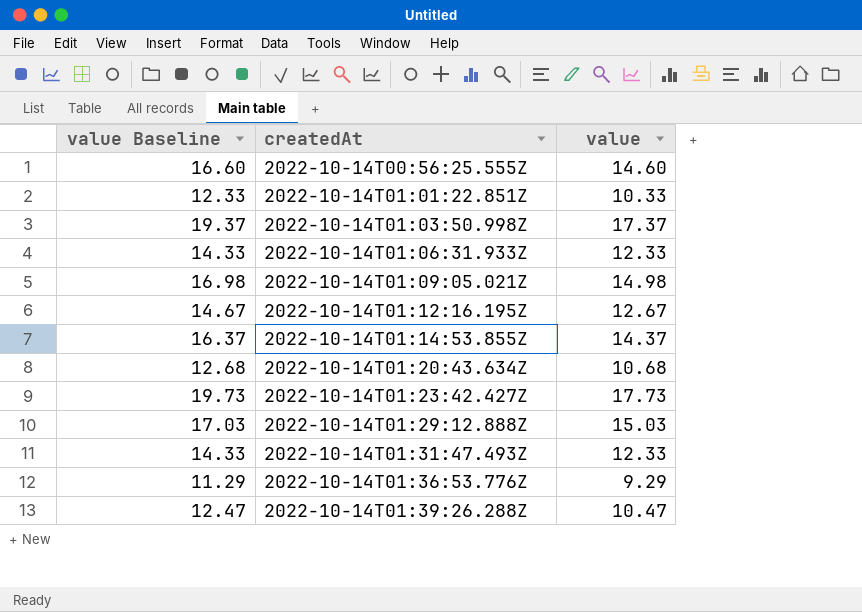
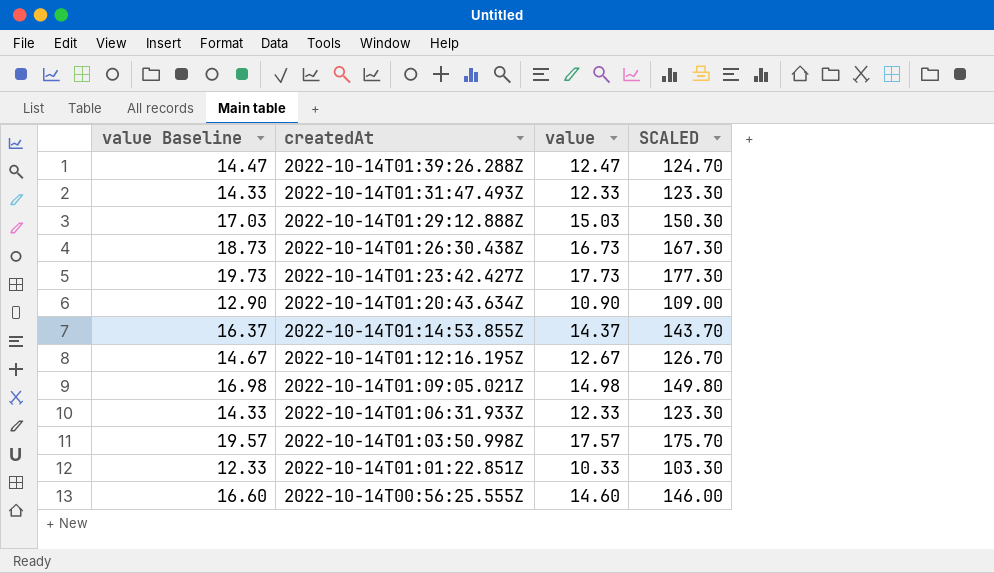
row order: createdAt ascending -> createdAt descending
column SCALED | formula: none -> [value] * 10
row 2022-10-14T01:36:53.776Z: 11.29 | 9.29 -> none
2022-10-14T01:39:26.288Z | value Baseline: 12.47 -> 14.47
2022-10-14T01:39:26.288Z | value: 10.47 -> 12.47
row 2022-10-14T01:26:30.438Z: none -> 18.73 | 16.73 | 167.30
2022-10-14T01:20:43.634Z | value Baseline: 12.68 -> 12.90
2022-10-14T01:20:43.634Z | value: 10.68 -> 10.90
2022-10-14T01:03:50.998Z | value Baseline: 19.37 -> 19.57
2022-10-14T01:03:50.998Z | value: 17.37 -> 17.57

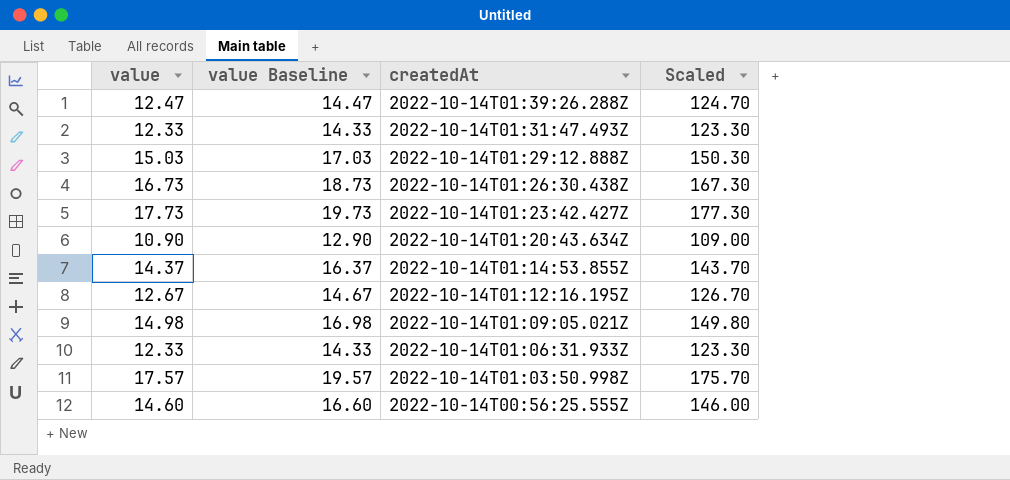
column value | position: 3 -> 1
column name: SCALED -> Scaled
row 2022-10-14T01:01:22.851Z: 12.33 | 10.33 | 103.30 -> none

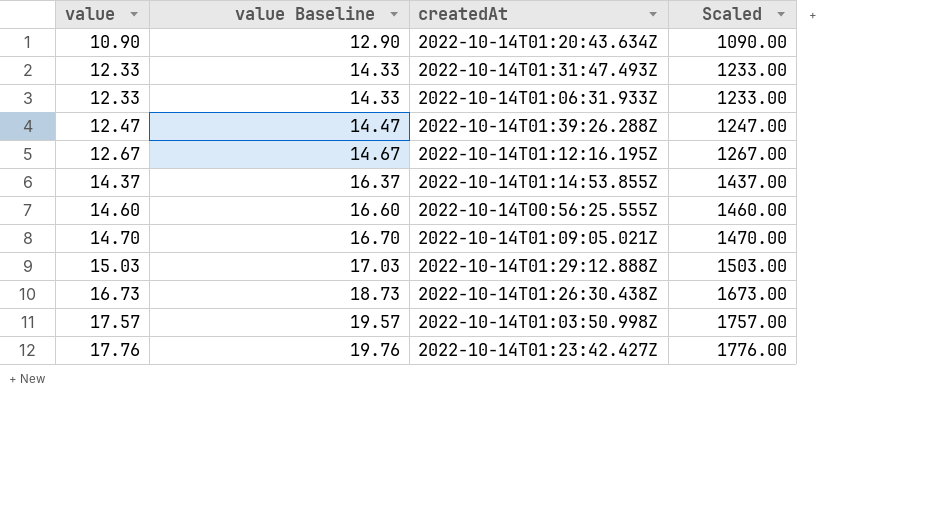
row order: createdAt descending -> value ascending
column Scaled | formula: [value] * 10 -> [value] * 100
2022-10-14T01:09:05.021Z | value: 14.98 -> 14.70
2022-10-14T01:09:05.021Z | value Baseline: 16.98 -> 16.70
2022-10-14T01:23:42.427Z | value: 17.73 -> 17.76
2022-10-14T01:23:42.427Z | value Baseline: 19.73 -> 19.76

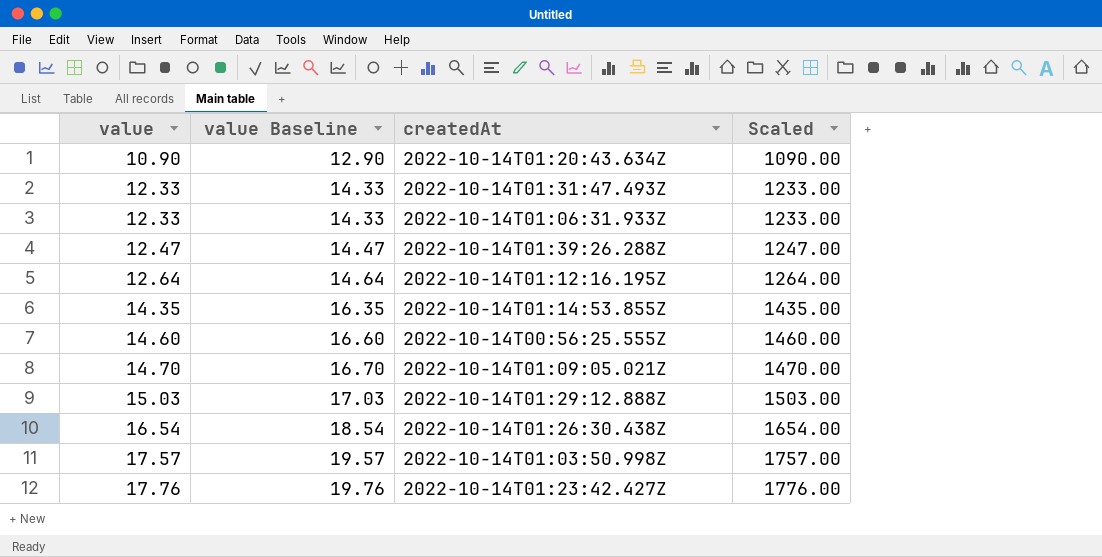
2022-10-14T01:12:16.195Z | value: 12.67 -> 12.64
2022-10-14T01:12:16.195Z | value Baseline: 14.67 -> 14.64
2022-10-14T01:12:16.195Z | Scaled: 1267.00 -> 1264.00
2022-10-14T01:14:53.855Z | value: 14.37 -> 14.35
2022-10-14T01:14:53.855Z | value Baseline: 16.37 -> 16.35
2022-10-14T01:14:53.855Z | Scaled: 1437.00 -> 1435.00
2022-10-14T01:26:30.438Z | value: 16.73 -> 16.54
2022-10-14T01:26:30.438Z | value Baseline: 18.73 -> 18.54
2022-10-14T01:26:30.438Z | Scaled: 1673.00 -> 1654.00

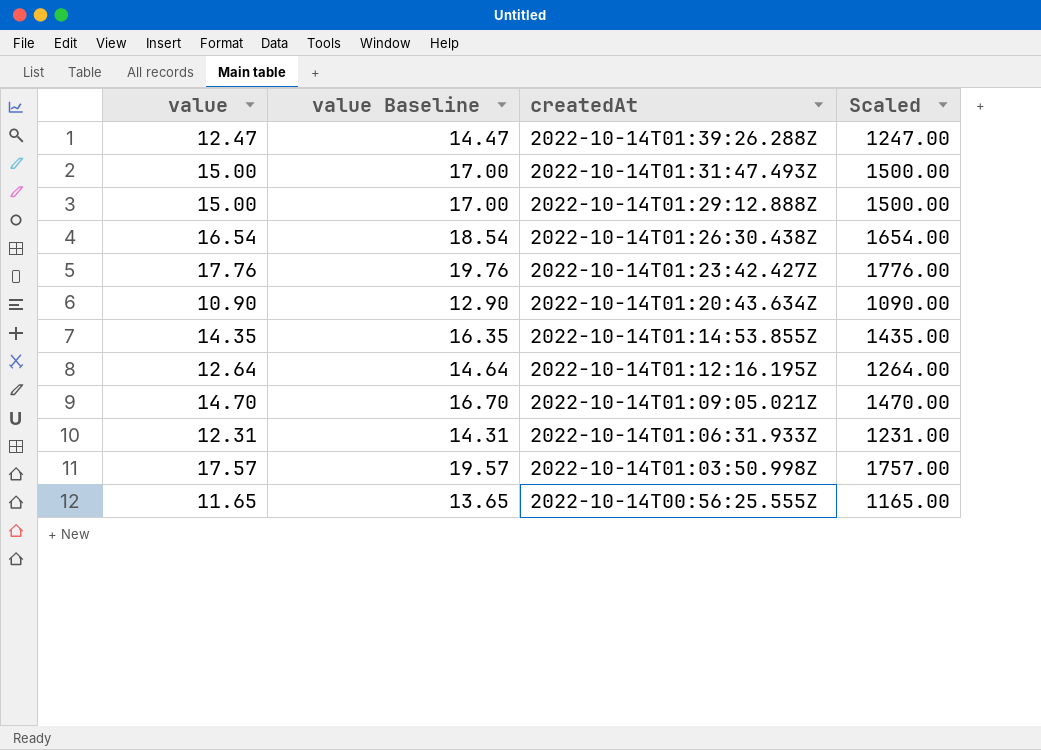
row order: value ascending -> createdAt descending
2022-10-14T01:31:47.493Z | value: 12.33 -> 15.00
2022-10-14T01:31:47.493Z | value Baseline: 14.33 -> 17.00
2022-10-14T01:31:47.493Z | Scaled: 1233.00 -> 1500.00
2022-10-14T01:29:12.888Z | value: 15.03 -> 15.00
2022-10-14T01:29:12.888Z | value Baseline: 17.03 -> 17.00
2022-10-14T01:29:12.888Z | Scaled: 1503.00 -> 1500.00
2022-10-14T01:06:31.933Z | value: 12.33 -> 12.31
2022-10-14T01:06:31.933Z | value Baseline: 14.33 -> 14.31
2022-10-14T01:06:31.933Z | Scaled: 1233.00 -> 1231.00
2022-10-14T00:56:25.555Z | value: 14.60 -> 11.65
2022-10-14T00:56:25.555Z | value Baseline: 16.60 -> 13.65
2022-10-14T00:56:25.555Z | Scaled: 1460.00 -> 1165.00

